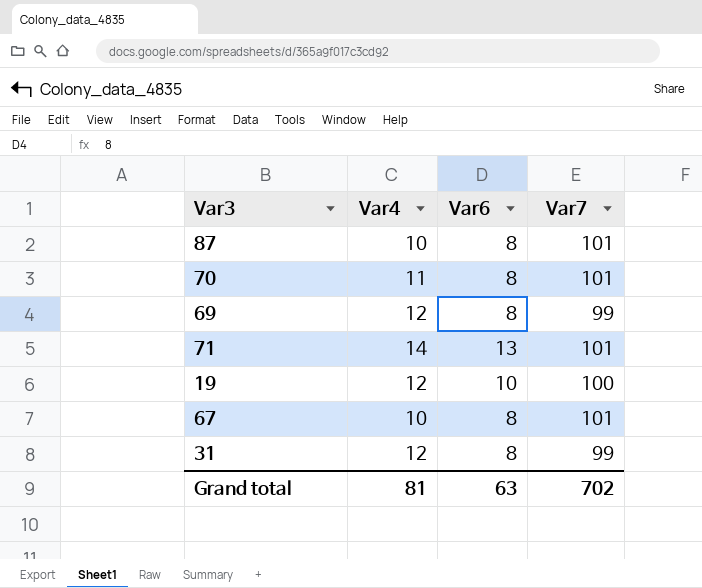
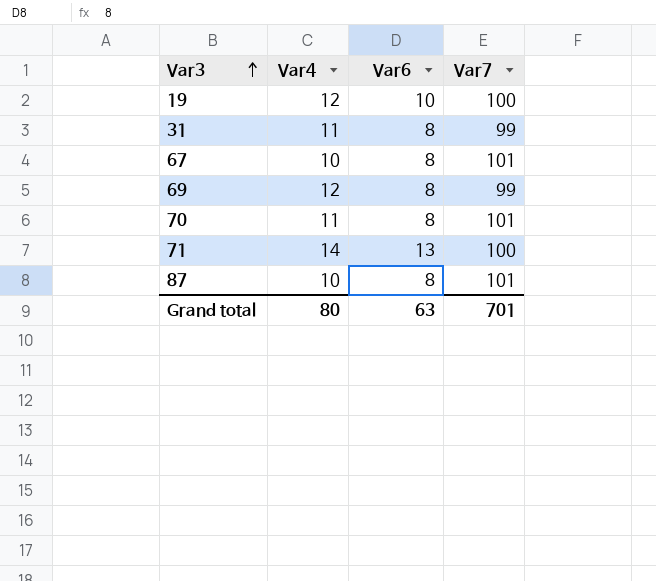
row order: none -> Var3 ascending
31 | Var4: 12 -> 11
71 | Var7: 101 -> 100
Grand total | Var4: 81 -> 80
Grand total | Var7: 702 -> 701

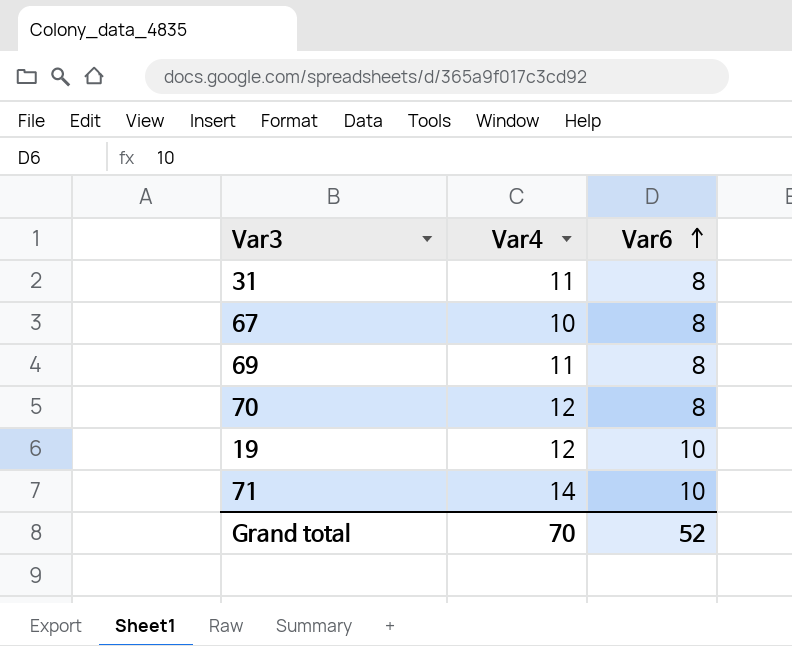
row order: Var3 ascending -> Var6 ascending
column Var7 | position: 4 -> none
row 87: 10 | 8 | 101 -> none
69 | Var4: 12 -> 11
70 | Var4: 11 -> 12
71 | Var6: 13 -> 10
Grand total | Var4: 80 -> 70
Grand total | Var6: 63 -> 52

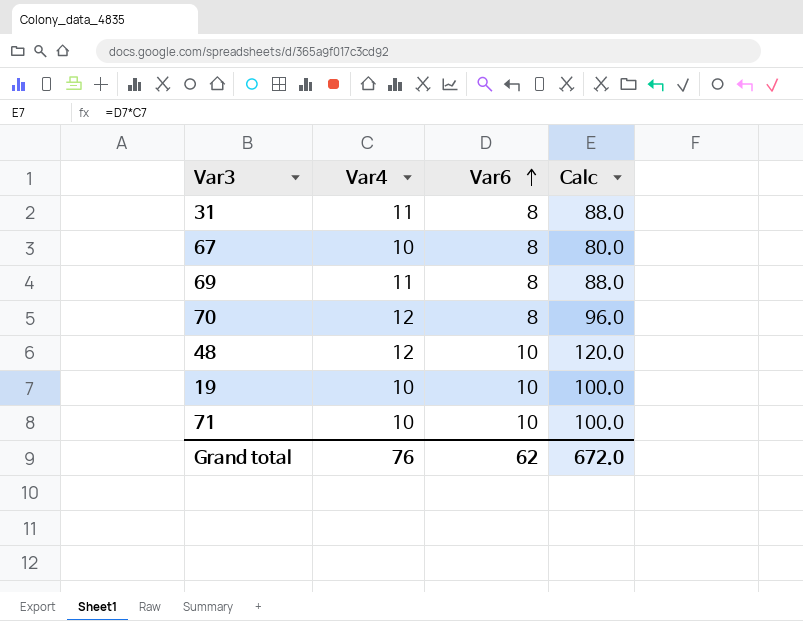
column Calc | formula: none -> [Var4] * [Var6]
row 48: none -> 12 | 10 | 120.0
19 | Var4: 12 -> 10
71 | Var4: 14 -> 10
Grand total | Var4: 70 -> 76
Grand total | Var6: 52 -> 62

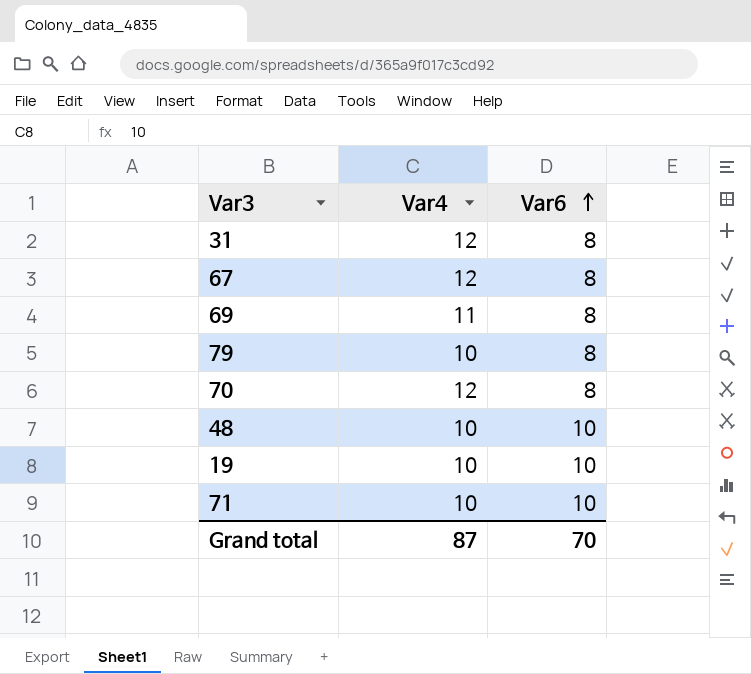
column Calc | formula: [Var4] * [Var6] -> none
31 | Var4: 11 -> 12
67 | Var4: 10 -> 12
row 79: none -> 10 | 8
48 | Var4: 12 -> 10
Grand total | Var4: 76 -> 87
Grand total | Var6: 62 -> 70

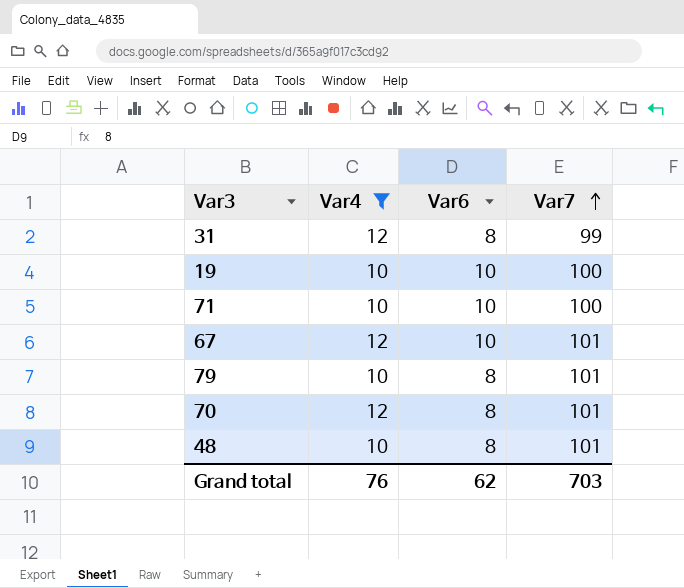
filter: none -> Var4 != 11
row order: Var6 ascending -> Var7 ascending
column Var7 | position: none -> 4
67 | Var6: 8 -> 10
48 | Var6: 10 -> 8
Grand total | Var4: 87 -> 76
Grand total | Var6: 70 -> 62

